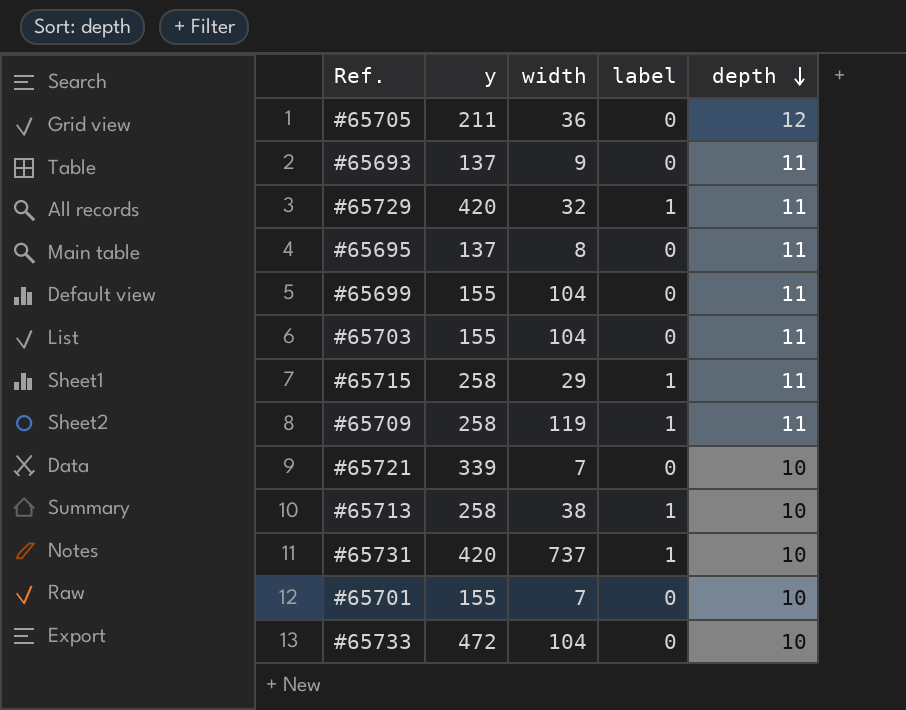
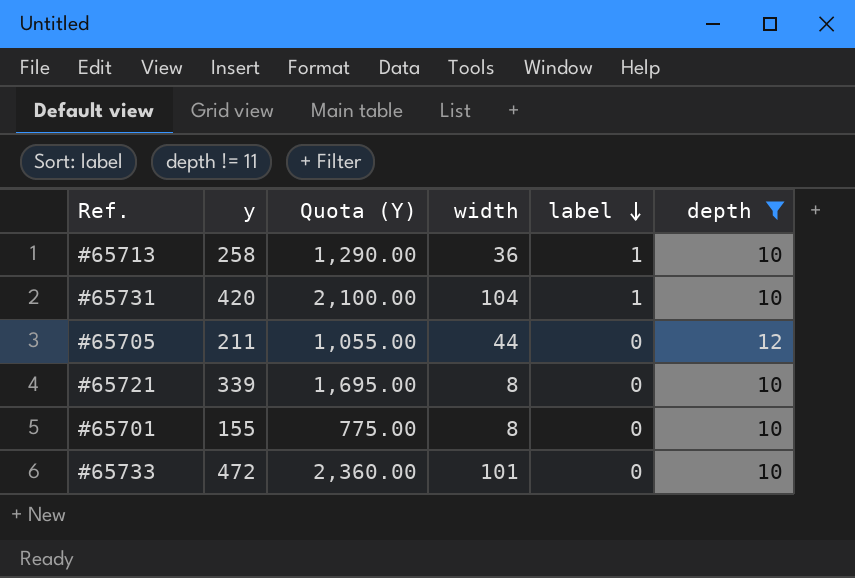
filter: none -> depth != 11
row order: depth descending -> label descending
column Quota (Y) | formula: none -> [y] * 5
#65713 | width: 38 -> 36
#65731 | width: 737 -> 104
#65705 | width: 36 -> 44
#65721 | width: 7 -> 8
#65701 | width: 7 -> 8
#65733 | width: 104 -> 101

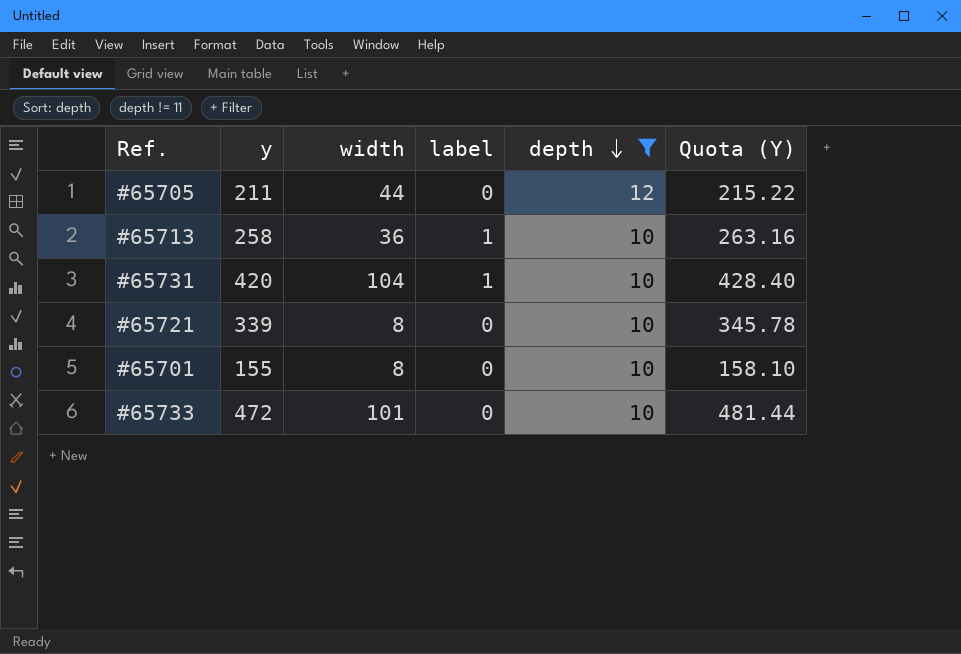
row order: label descending -> depth descending
column Quota (Y) | formula: [y] * 5 -> [y] * 1.02
column Quota (Y) | position: 3 -> 6

